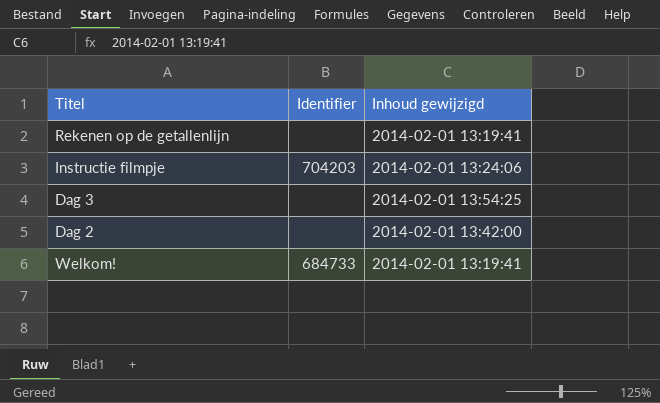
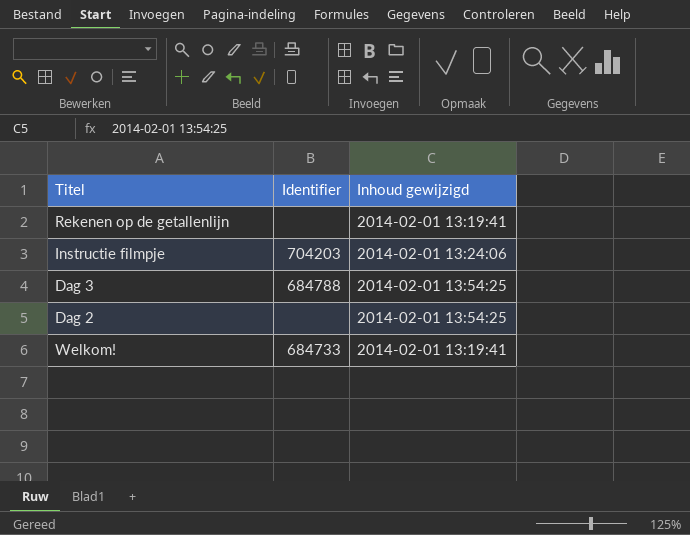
Dag 3 | Identifier: none -> 684788
Dag 2 | Inhoud gewijzigd: 2014-02-01 13:42:00 -> 2014-02-01 13:54:25

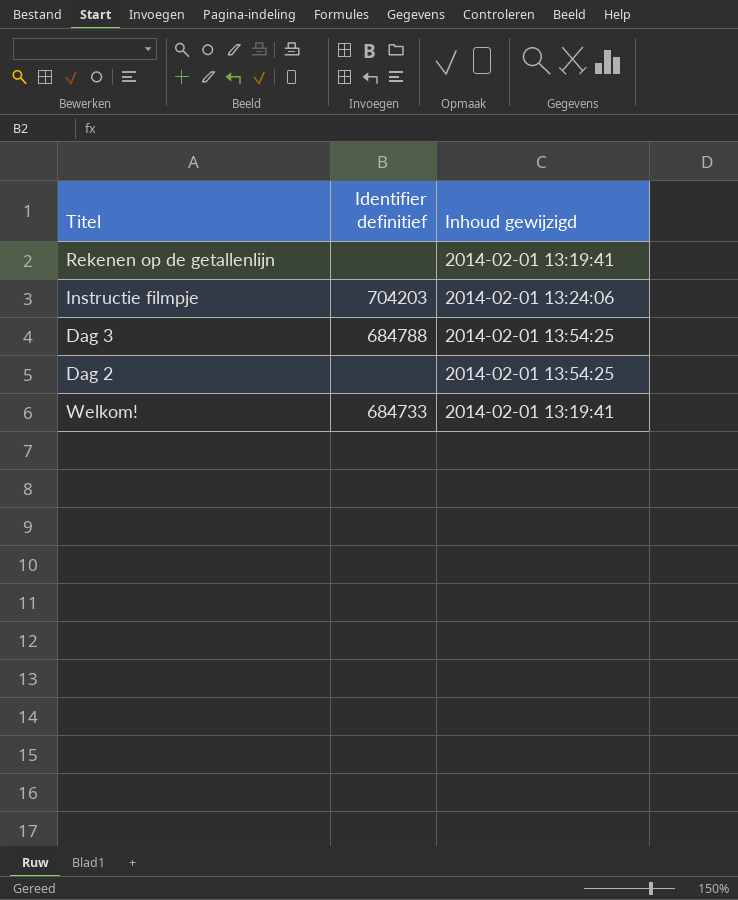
column name: Identifier -> Identifier definitief

